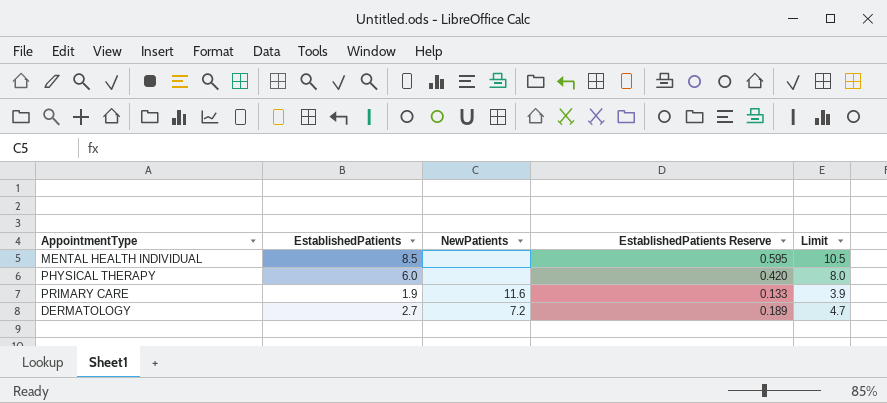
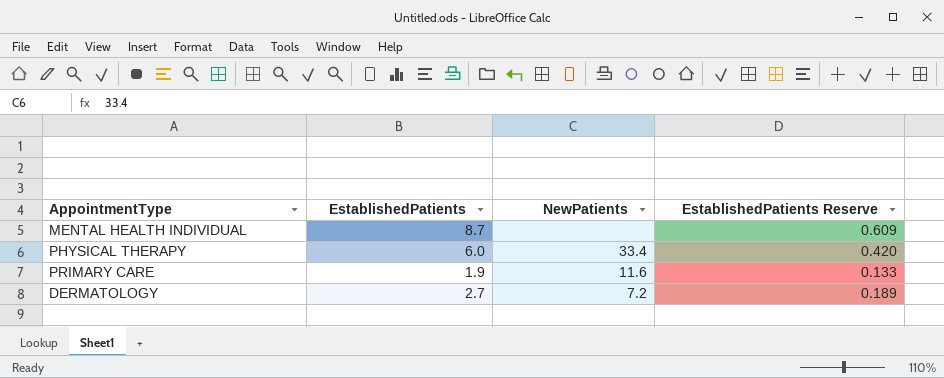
column Limit | formula: [EstablishedPatients] + 2 -> none
MENTAL HEALTH INDIVIDUAL | EstablishedPatients: 8.5 -> 8.7
MENTAL HEALTH INDIVIDUAL | EstablishedPatients Reserve: 0.595 -> 0.609
PHYSICAL THERAPY | NewPatients: none -> 33.4

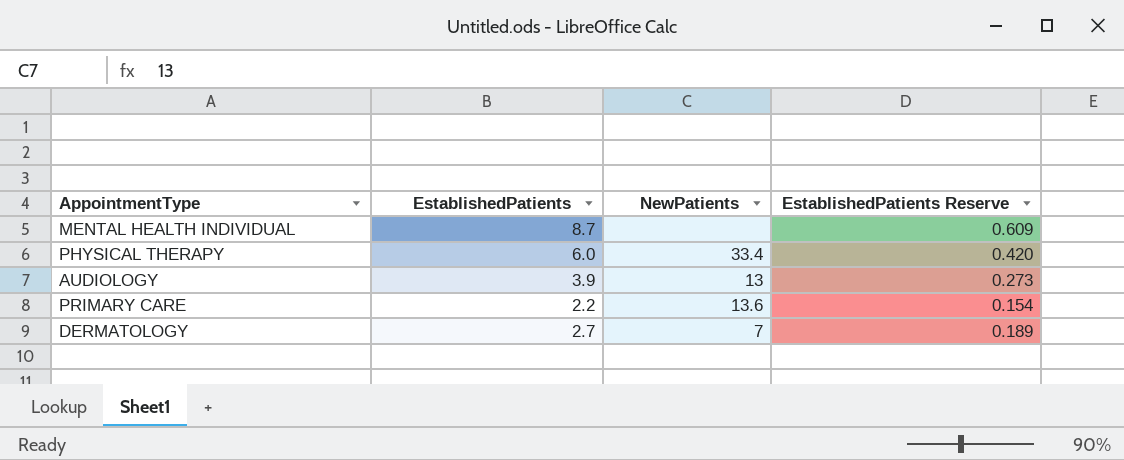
row AUDIOLOGY: none -> 3.9 | 13 | 0.273
PRIMARY CARE | EstablishedPatients: 1.9 -> 2.2
PRIMARY CARE | NewPatients: 11.6 -> 13.6
PRIMARY CARE | EstablishedPatients Reserve: 0.133 -> 0.154
DERMATOLOGY | NewPatients: 7.2 -> 7

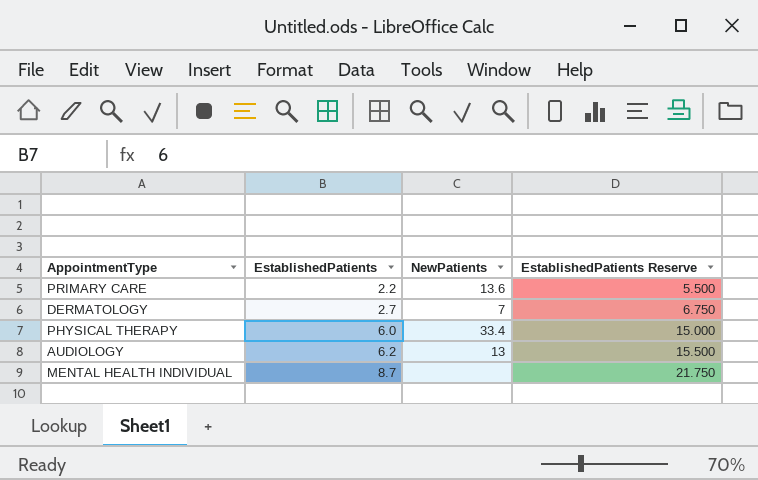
row order: none -> EstablishedPatients ascending
column EstablishedPatients Reserve | formula: [EstablishedPatients] * 0.07 -> [EstablishedPatients] * 2.5
AUDIOLOGY | EstablishedPatients: 3.9 -> 6.2

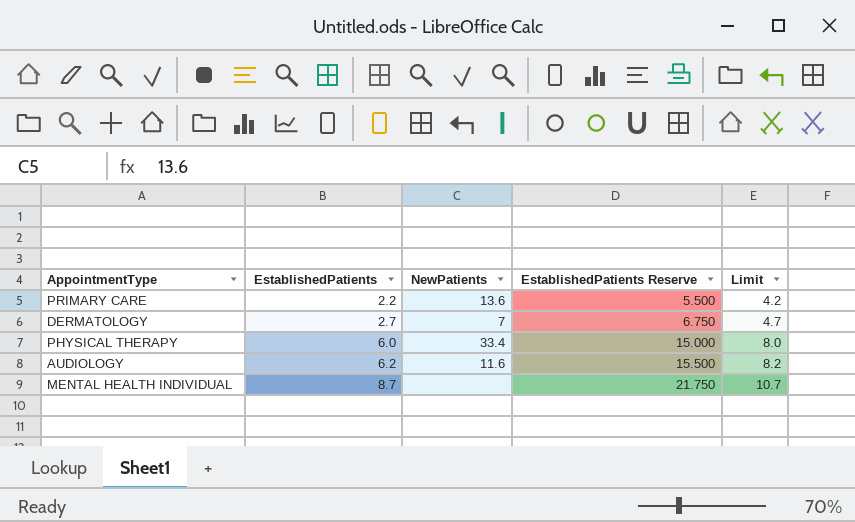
column Limit | formula: none -> [EstablishedPatients] + 2
AUDIOLOGY | NewPatients: 13 -> 11.6

